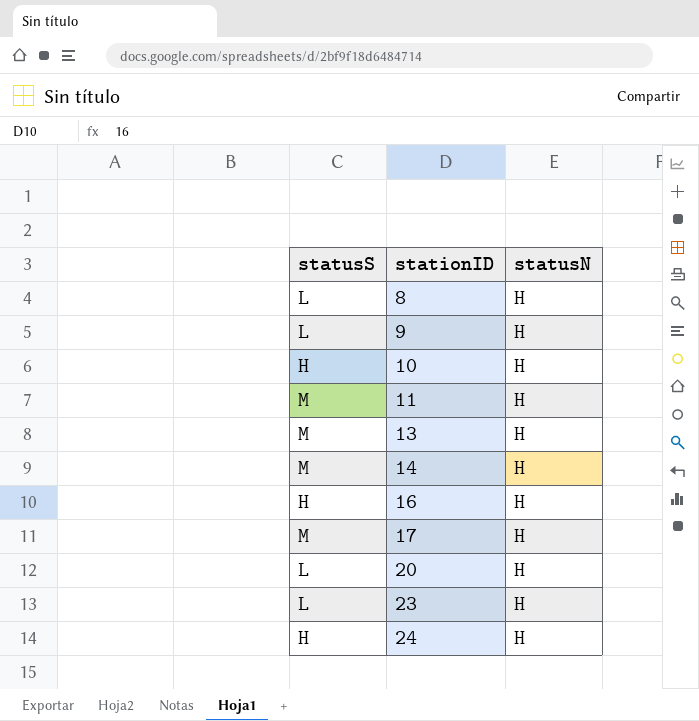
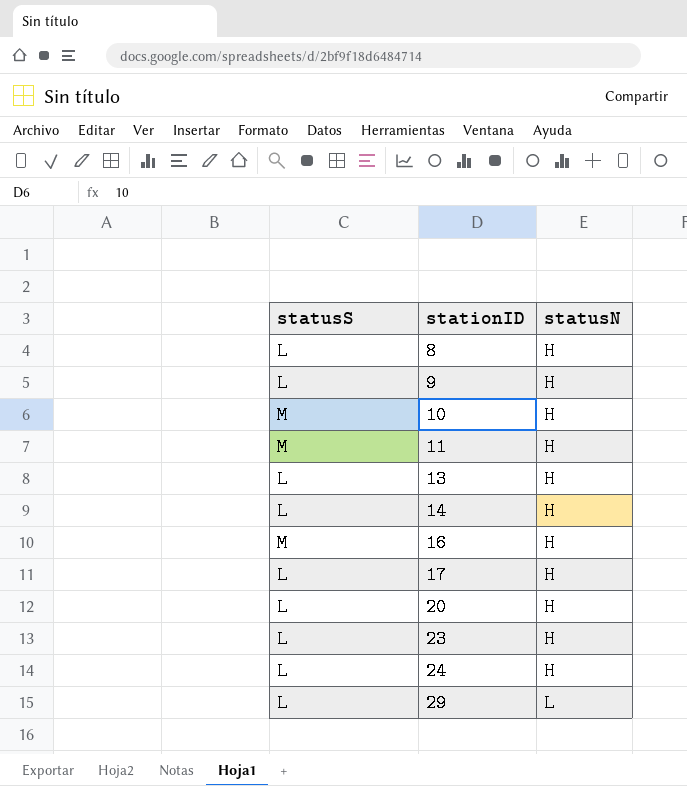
10 | statusS: H -> M
13 | statusS: M -> L
14 | statusS: M -> L
16 | statusS: H -> M
17 | statusS: M -> L
24 | statusS: H -> L
row 29: none -> L | L

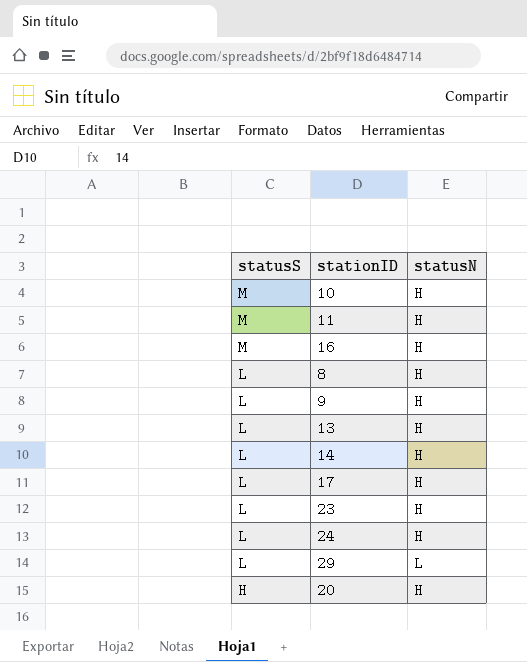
row order: stationID ascending -> statusS descending
20 | statusS: L -> H

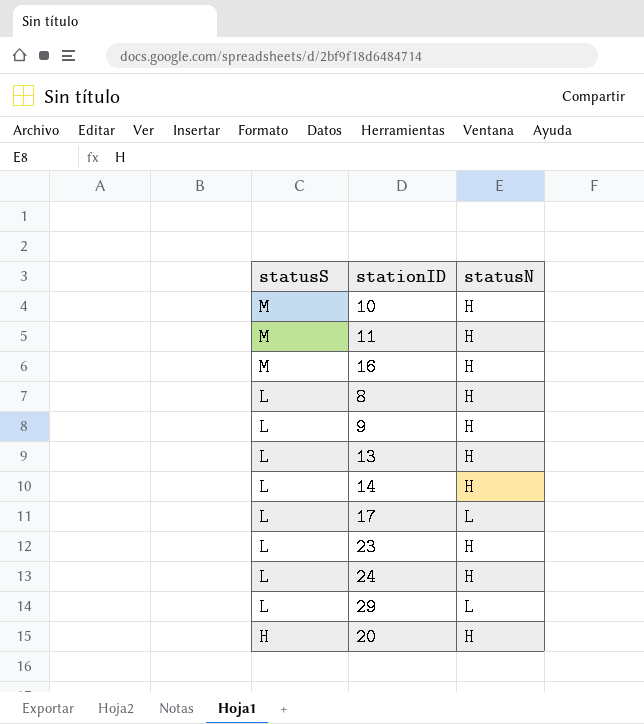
17 | statusN: H -> L

